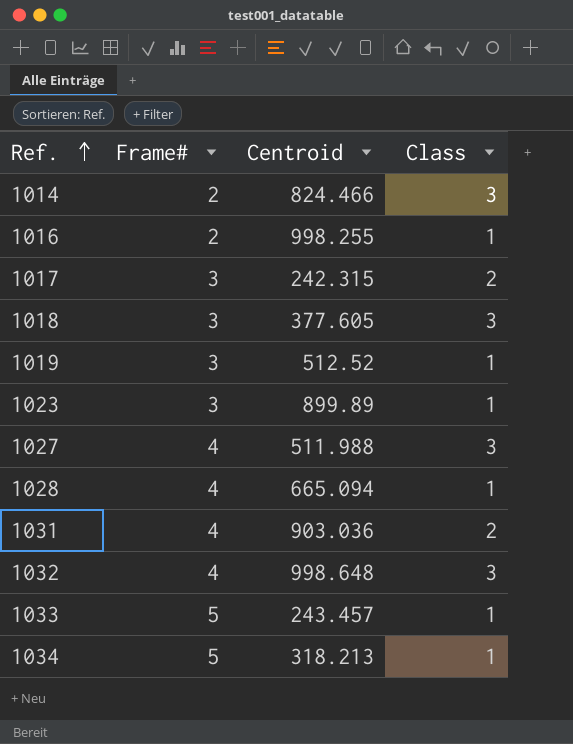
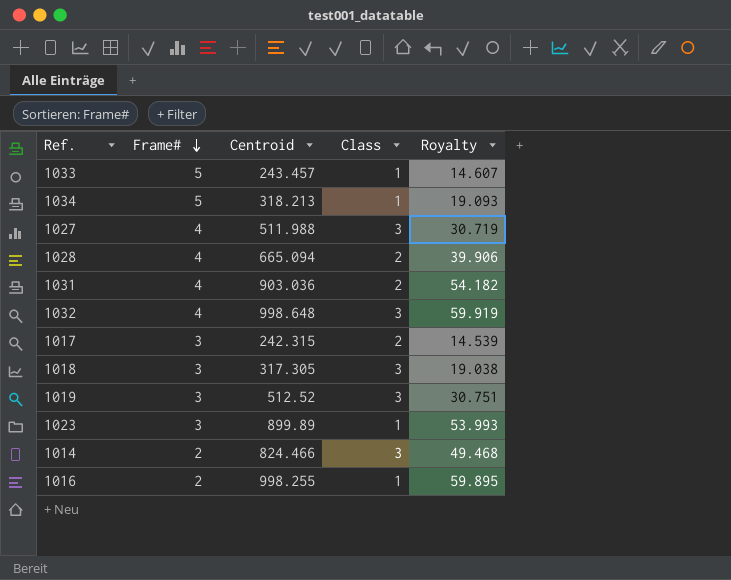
row order: Ref. ascending -> Frame# descending
column Royalty | formula: none -> [Centroid] * 0.06
1028 | Class: 1 -> 2
1018 | Centroid: 377.605 -> 317.305
1019 | Class: 1 -> 3

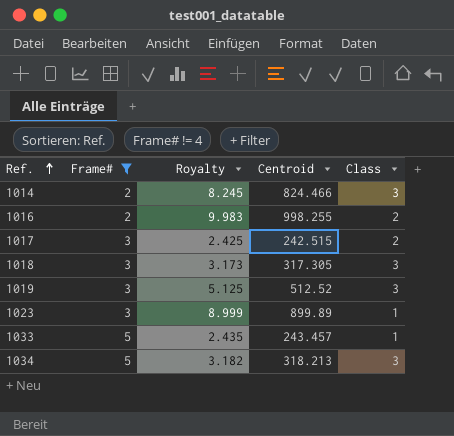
filter: none -> Frame# != 4
row order: Frame# descending -> Ref. ascending
column Royalty | formula: [Centroid] * 0.06 -> [Centroid] * 0.01
column Royalty | position: 5 -> 3
1016 | Class: 1 -> 2
1017 | Centroid: 242.315 -> 242.515
1034 | Class: 1 -> 3

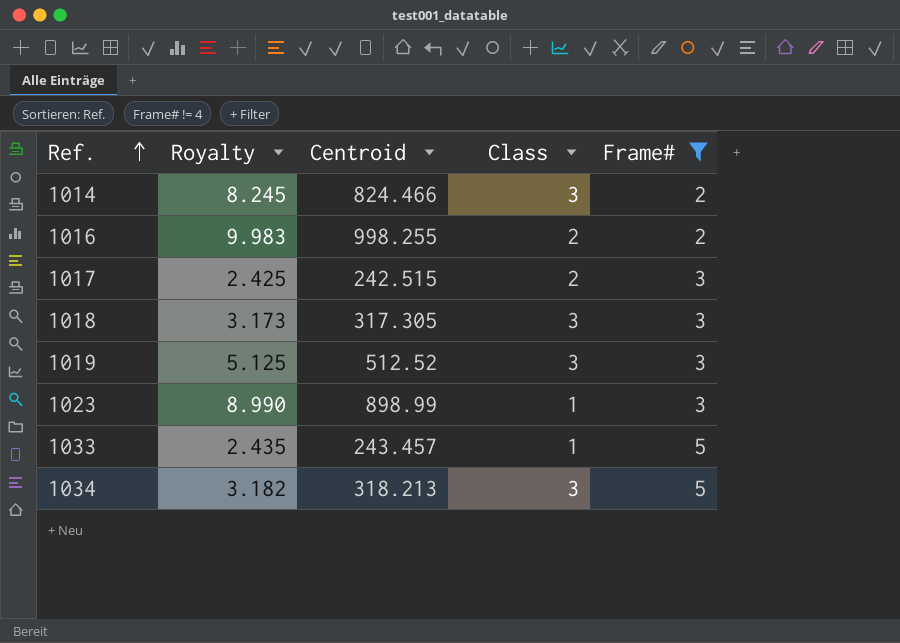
column Frame# | position: 2 -> 5
1023 | Royalty: 8.999 -> 8.990
1023 | Centroid: 899.89 -> 898.99

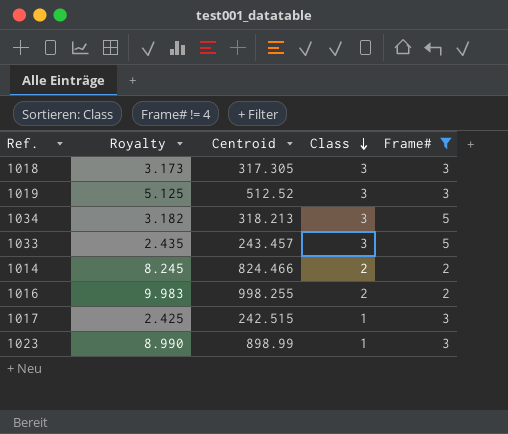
row order: Ref. ascending -> Class descending
1033 | Class: 1 -> 3
1014 | Class: 3 -> 2
1017 | Class: 2 -> 1

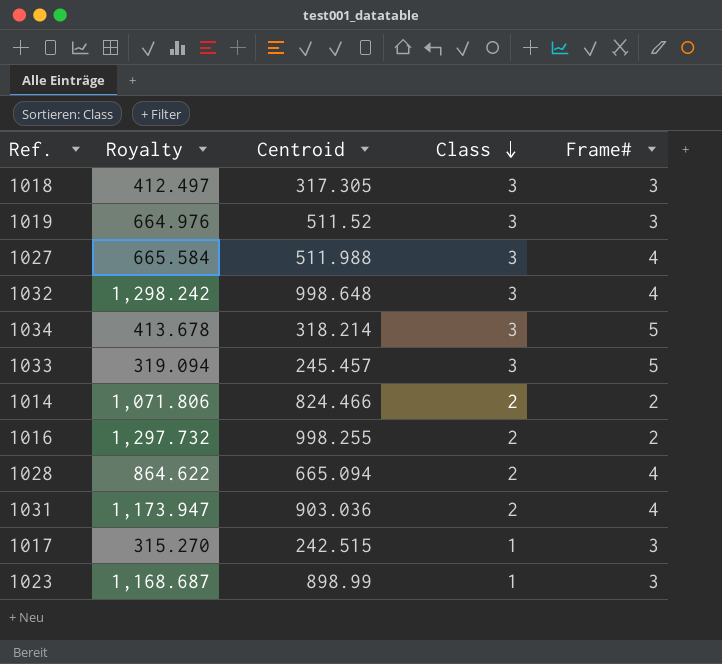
filter: Frame# != 4 -> none
column Royalty | formula: [Centroid] * 0.01 -> [Centroid] * 1.3
1019 | Centroid: 512.52 -> 511.52
1034 | Centroid: 318.213 -> 318.214
1033 | Centroid: 243.457 -> 245.457

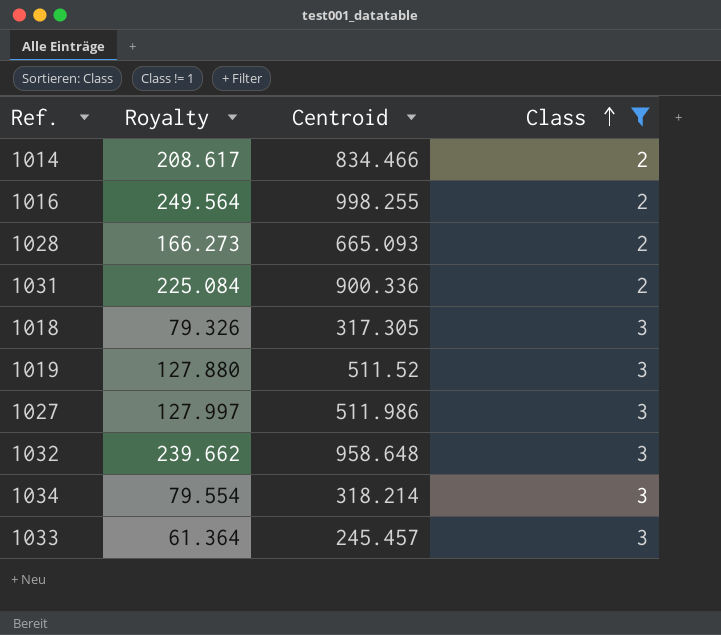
filter: none -> Class != 1
row order: Class descending -> Class ascending
column Frame# | position: 5 -> none
column Royalty | formula: [Centroid] * 1.3 -> [Centroid] * 0.25
1014 | Centroid: 824.466 -> 834.466
1028 | Centroid: 665.094 -> 665.093
1031 | Centroid: 903.036 -> 900.336
1027 | Centroid: 511.988 -> 511.986
1032 | Centroid: 998.648 -> 958.648

